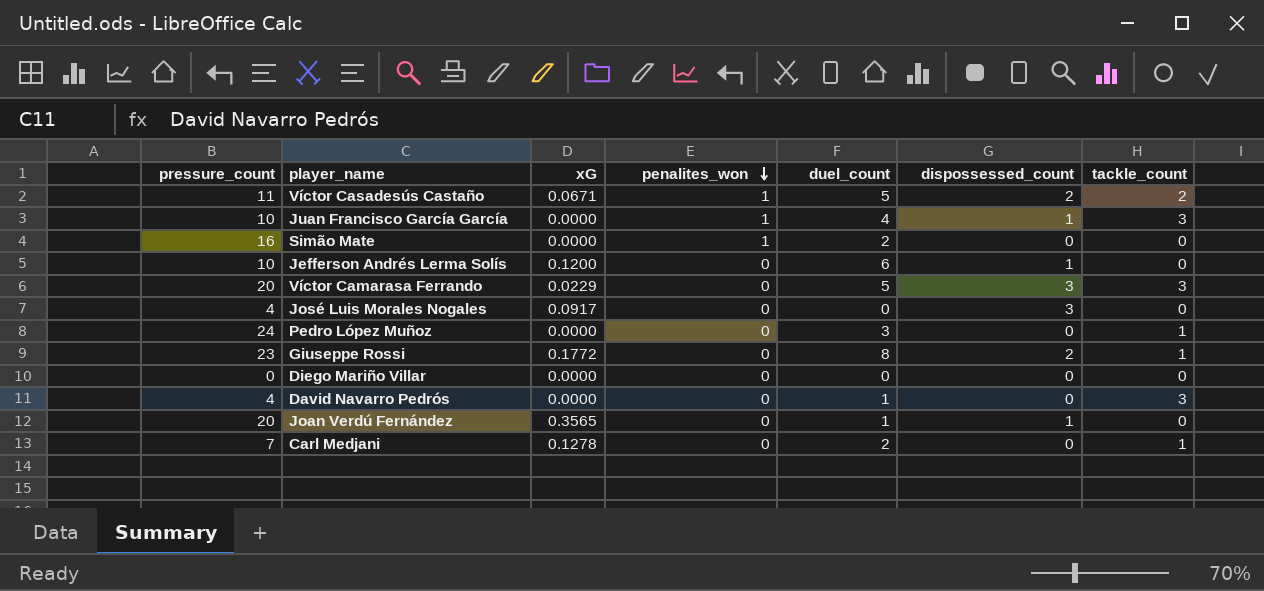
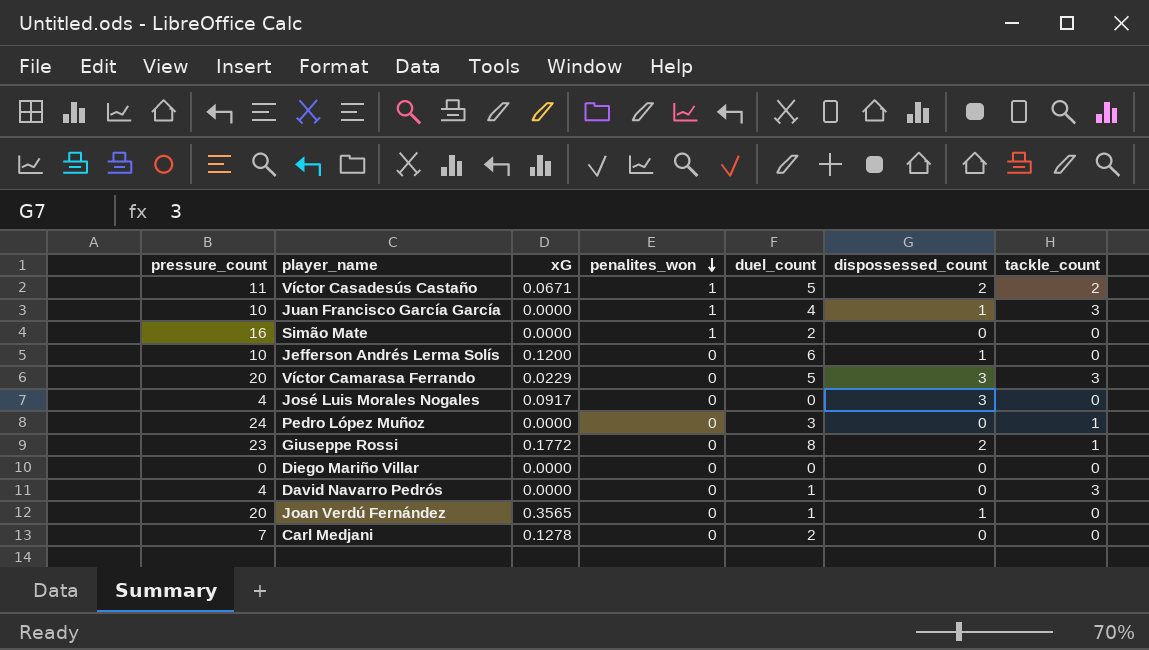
Carl Medjani | tackle_count: 1 -> 0

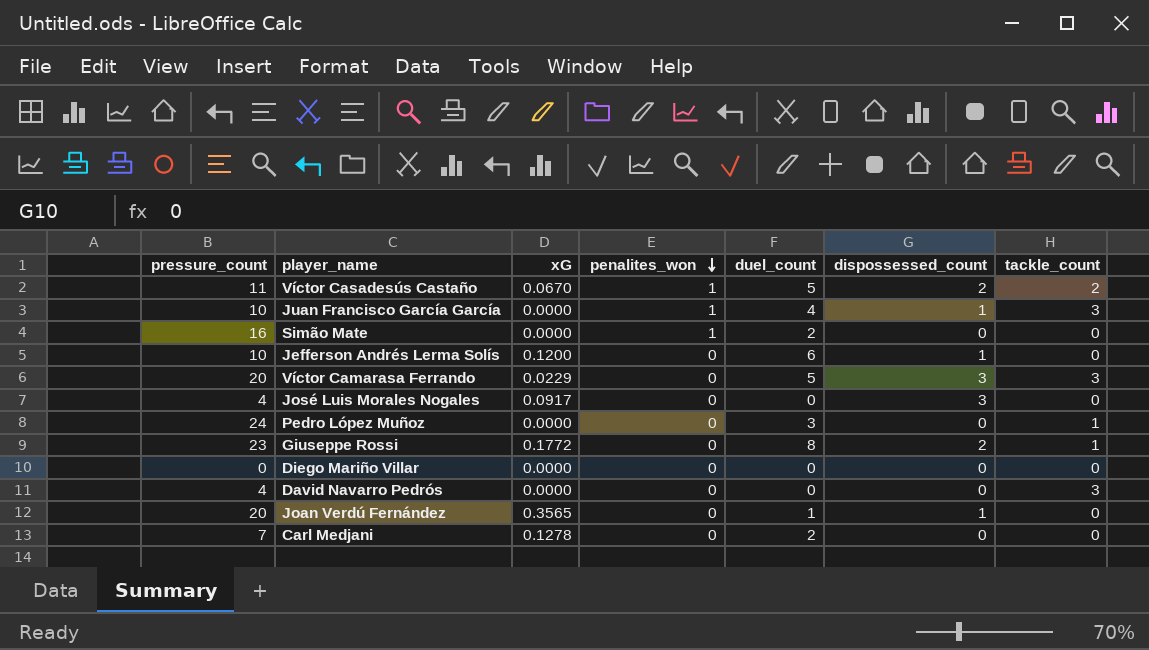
Víctor Casadesús Castaño | xG: 0.0671 -> 0.0670
David Navarro Pedrós | duel_count: 1 -> 0

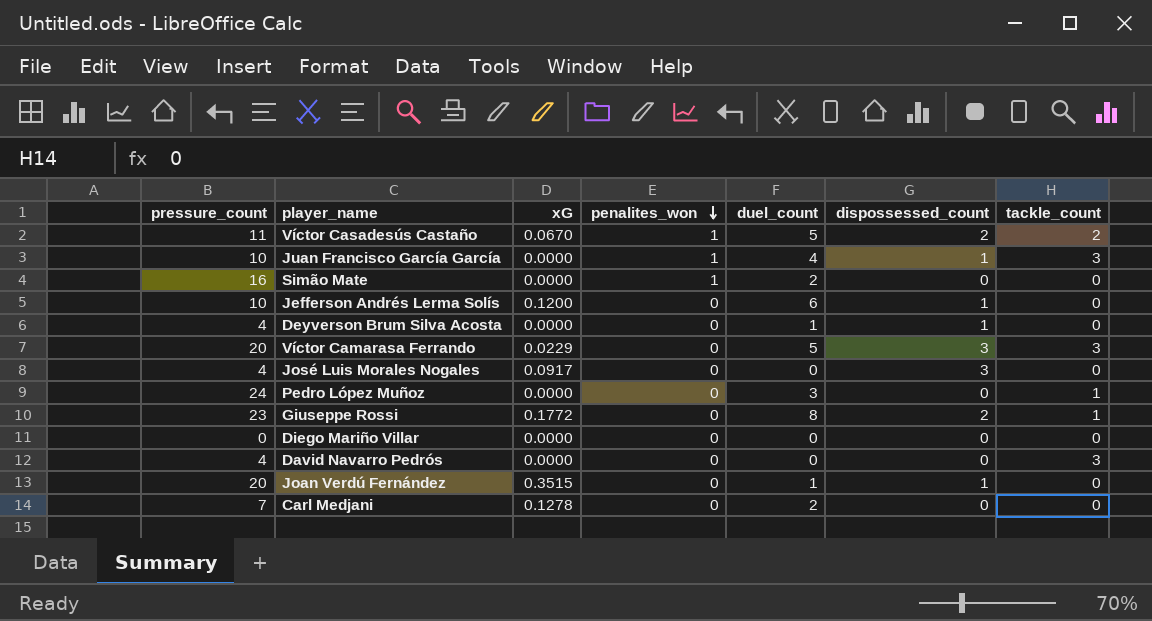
row Deyverson Brum Silva Acosta: none -> 4 | 0.0000 | 0 | 1 | 1 | 0
Joan Verdú Fernández | xG: 0.3565 -> 0.3515

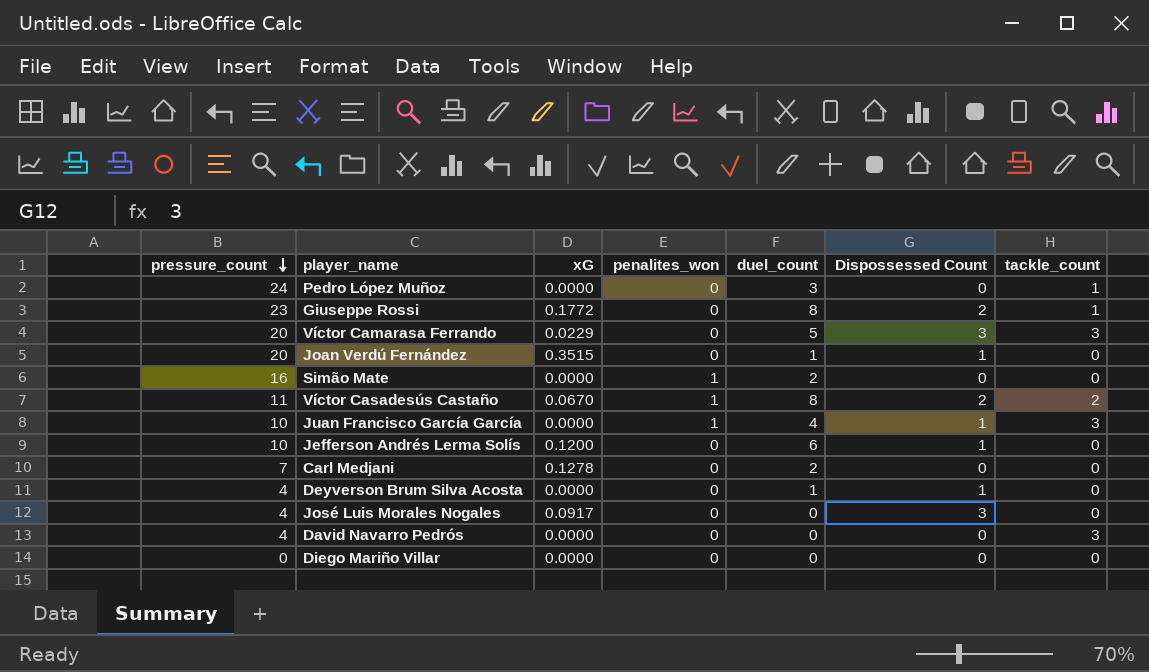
row order: penalites_won descending -> pressure_count descending
column name: dispossessed_count -> Dispossessed Count
Víctor Casadesús Castaño | duel_count: 5 -> 8

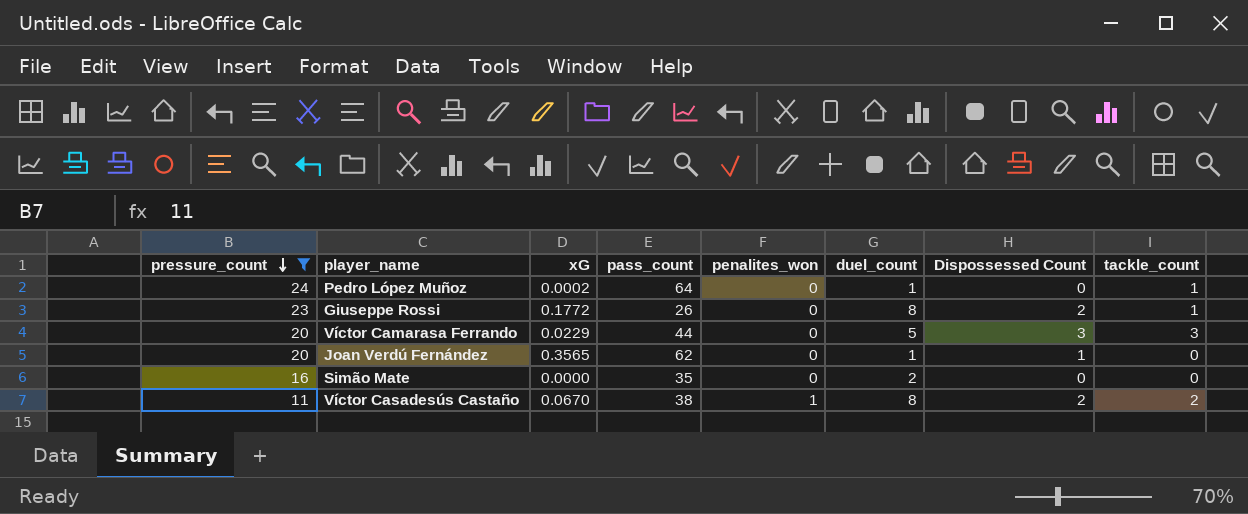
filter: none -> pressure_count >= 11
column pass_count | position: none -> 4
Pedro López Muñoz | xG: 0.0000 -> 0.0002
Pedro López Muñoz | duel_count: 3 -> 1
Joan Verdú Fernández | xG: 0.3515 -> 0.3565
Simão Mate | penalites_won: 1 -> 0

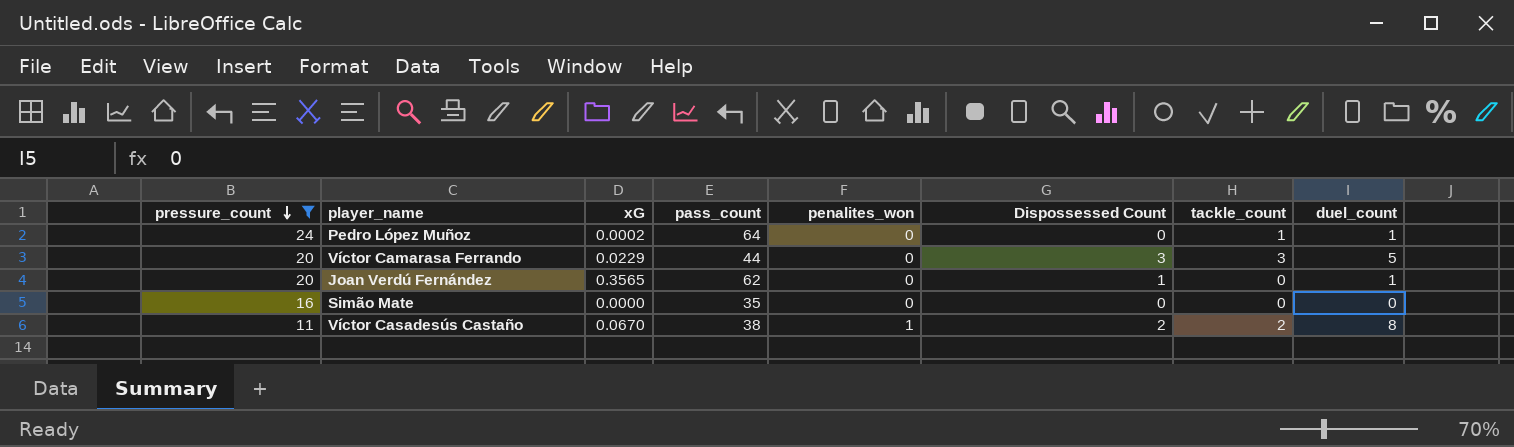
column duel_count | position: 6 -> 8
row Giuseppe Rossi: 23 | 0.1772 | 26 | 0 | 8 | 2 | 1 -> none
Simão Mate | duel_count: 2 -> 0

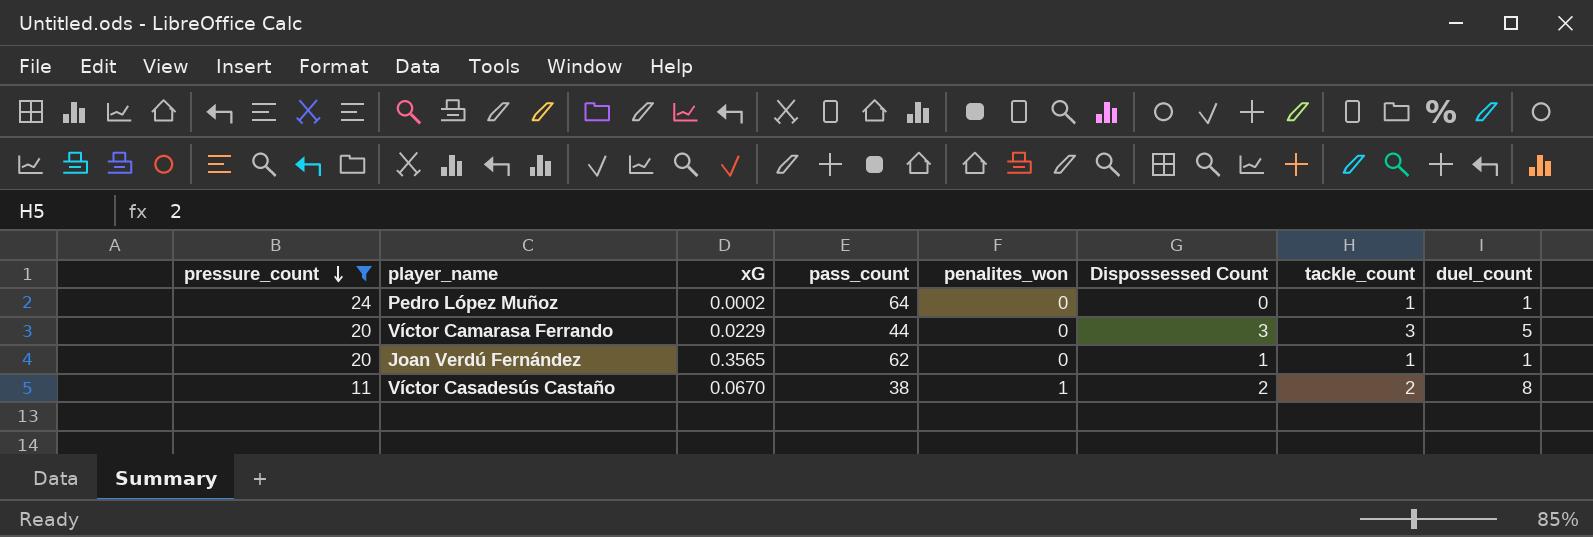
row Simão Mate: 16 | 0.0000 | 35 | 0 | 0 | 0 | 0 -> none
Joan Verdú Fernández | tackle_count: 0 -> 1

